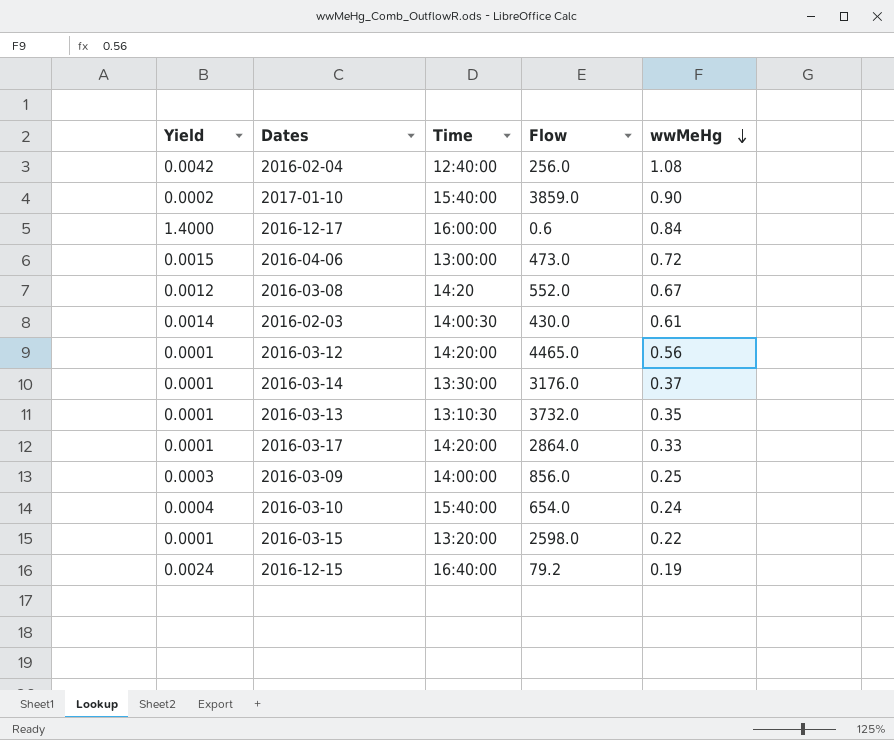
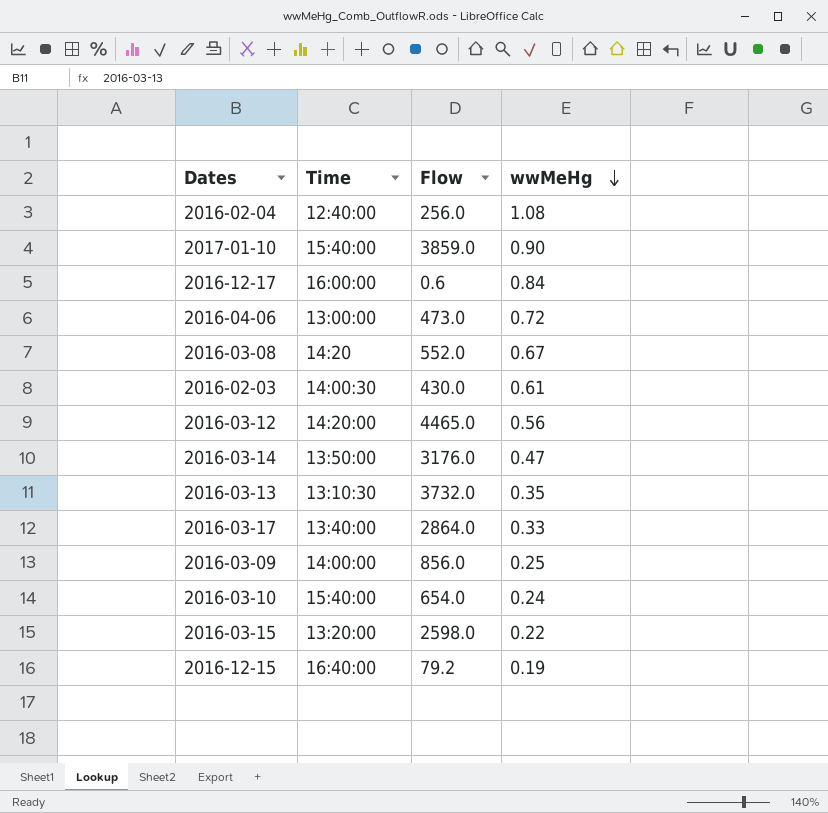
column Yield | formula: [wwMeHg] / [Flow] -> none
2016-03-14 | Time: 13:30:00 -> 13:50:00
2016-03-14 | wwMeHg: 0.37 -> 0.47
2016-03-17 | Time: 14:20:00 -> 13:40:00

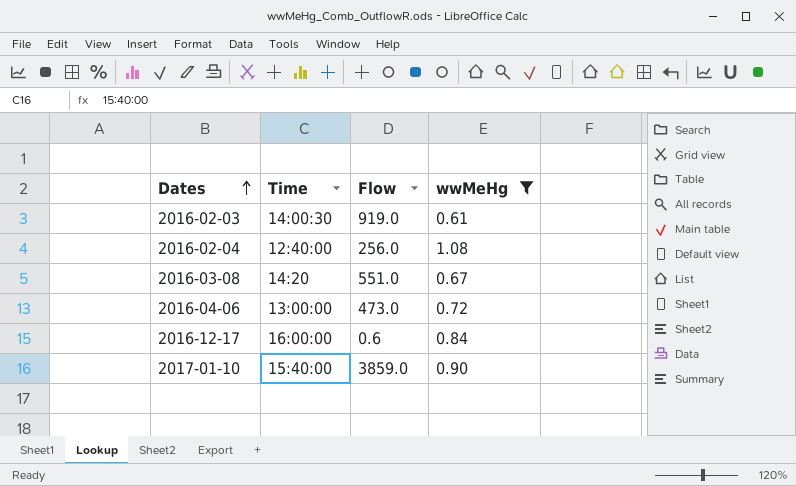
filter: none -> wwMeHg >= 0.61
row order: wwMeHg descending -> Dates ascending
2016-02-03 | Flow: 430.0 -> 919.0
2016-03-08 | Flow: 552.0 -> 551.0

